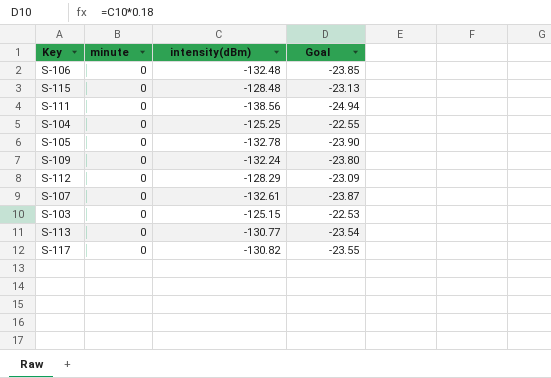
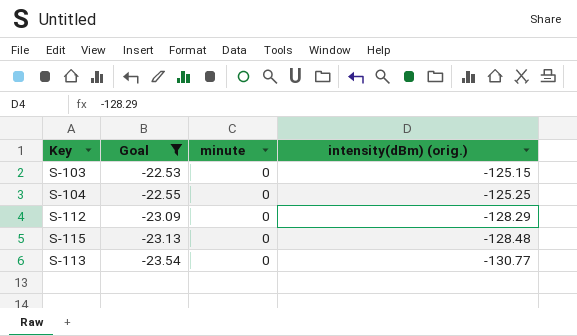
filter: none -> Goal >= -23.54
row order: none -> Goal descending
column Goal | position: 4 -> 2
column name: intensity(dBm) -> intensity(dBm) (orig.)

